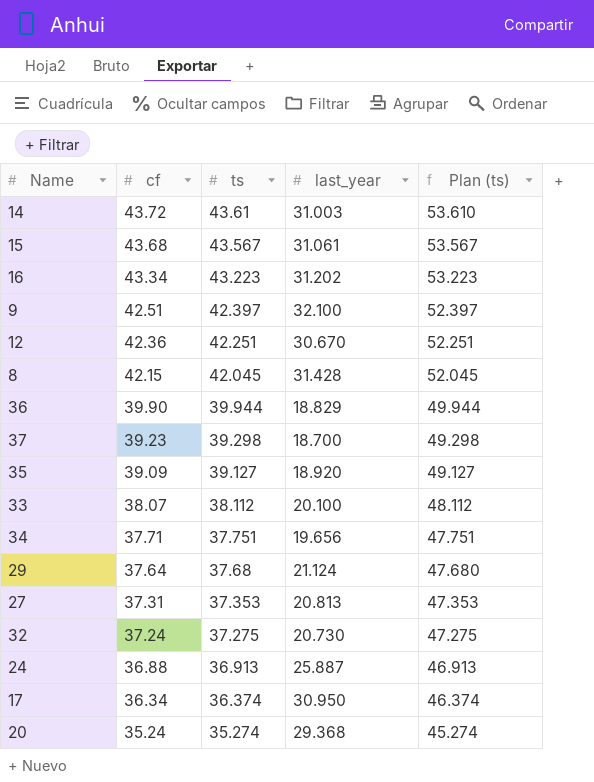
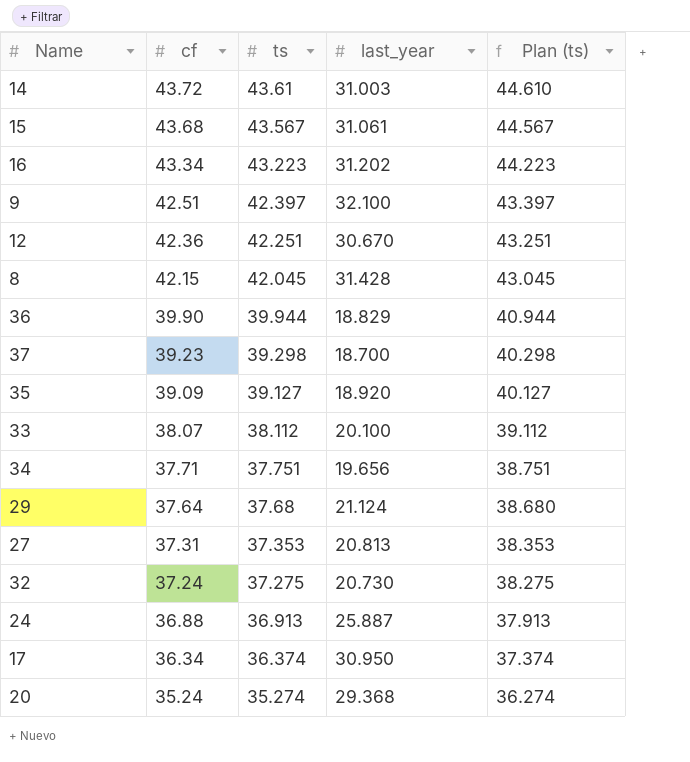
column Plan (ts) | formula: [ts] + 10 -> [ts] + 1

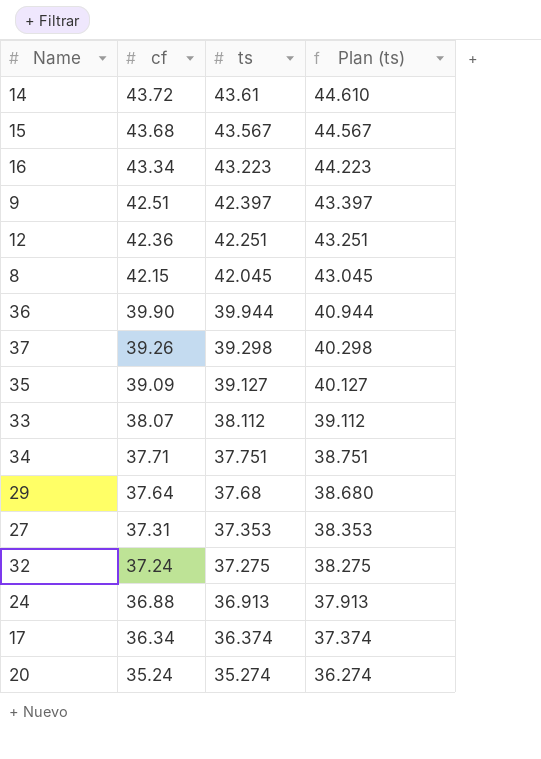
column last_year | position: 4 -> none
37 | cf: 39.23 -> 39.26

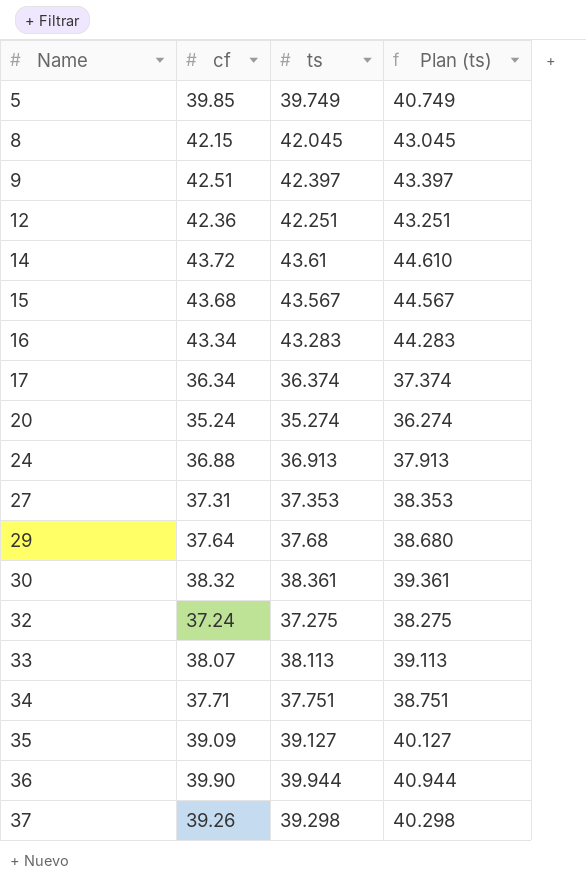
row order: cf descending -> Name ascending
row 5: none -> 39.85 | 39.749 | 40.749
16 | ts: 43.223 -> 43.283
16 | Plan (ts): 44.223 -> 44.283
row 30: none -> 38.32 | 38.361 | 39.361
33 | ts: 38.112 -> 38.113
33 | Plan (ts): 39.112 -> 39.113

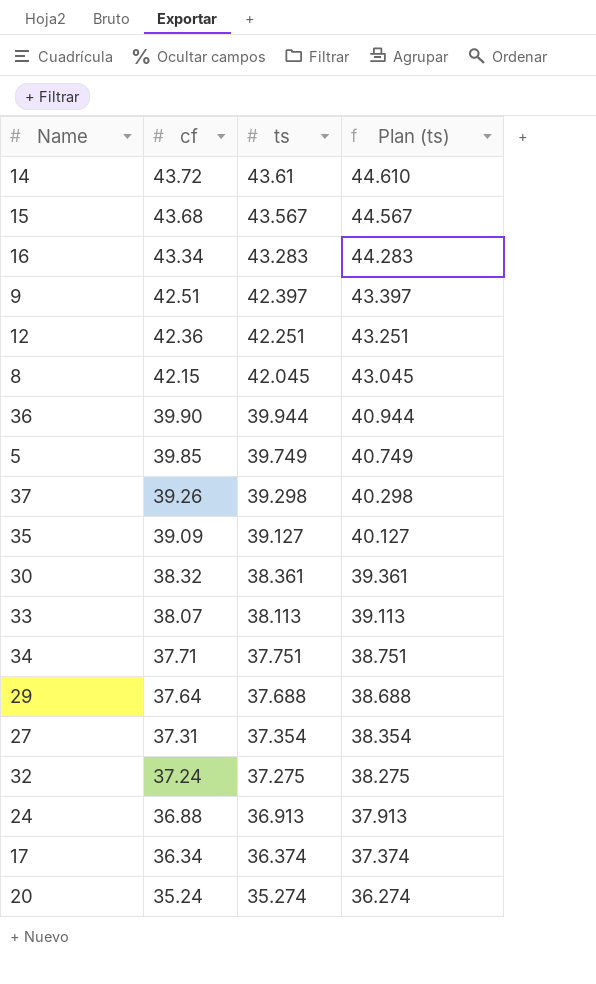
row order: Name ascending -> cf descending
29 | ts: 37.68 -> 37.688
29 | Plan (ts): 38.680 -> 38.688
27 | ts: 37.353 -> 37.354
27 | Plan (ts): 38.353 -> 38.354

